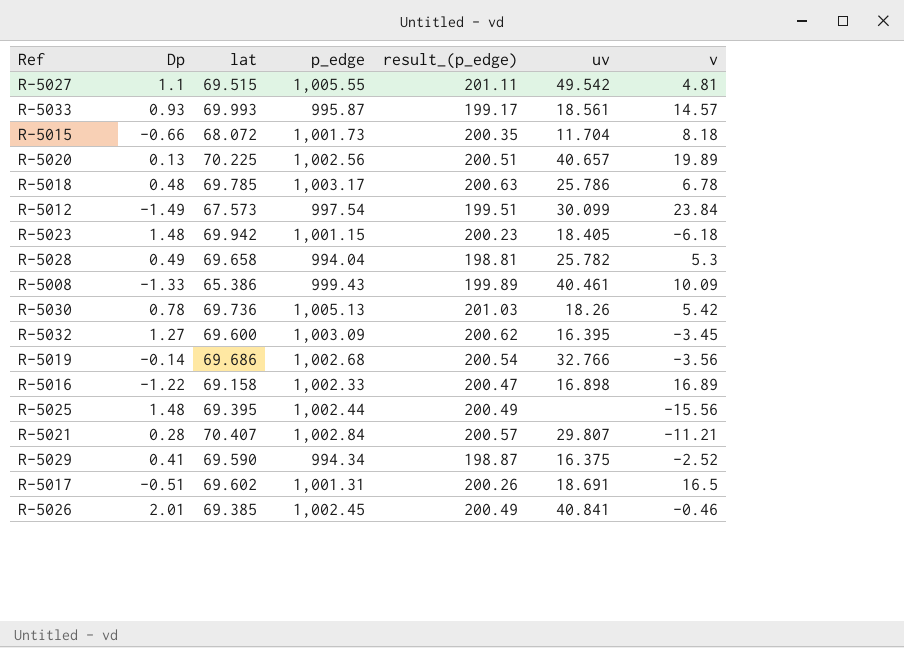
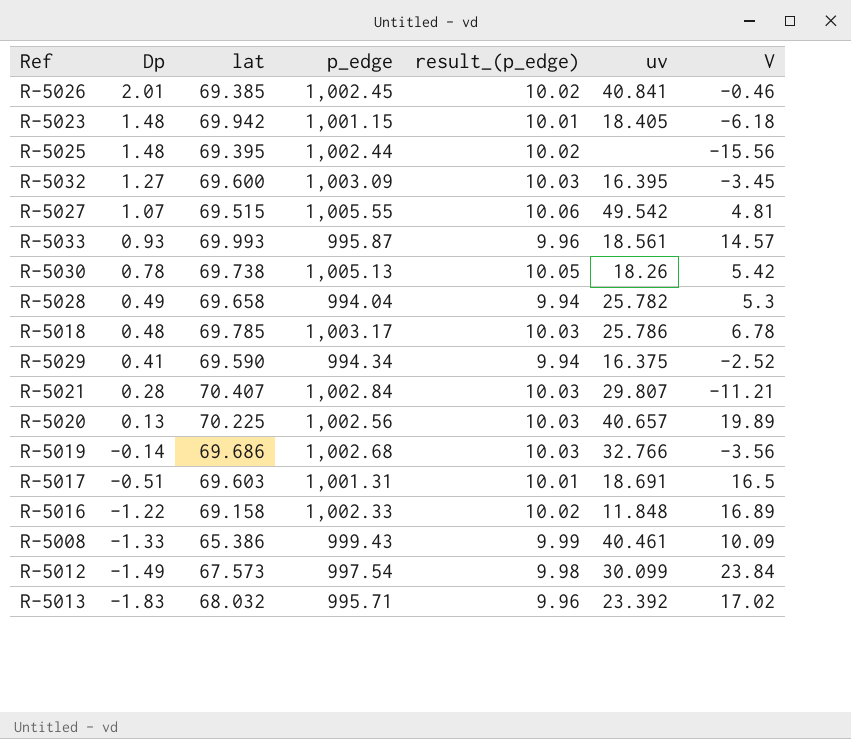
row order: none -> Dp descending
column result_(p_edge) | formula: [p_edge] * 0.2 -> [p_edge] * 0.01
column name: v -> V
row R-5015: -0.66 | 68.072 | 1,001.73 | 200.35 | 11.704 | 8.18 -> none
R-5027 | Dp: 1.1 -> 1.07
R-5030 | lat: 69.736 -> 69.738
R-5017 | lat: 69.602 -> 69.603
R-5016 | uv: 16.898 -> 11.848
row R-5013: none -> -1.83 | 68.032 | 995.71 | 9.96 | 23.392 | 17.02

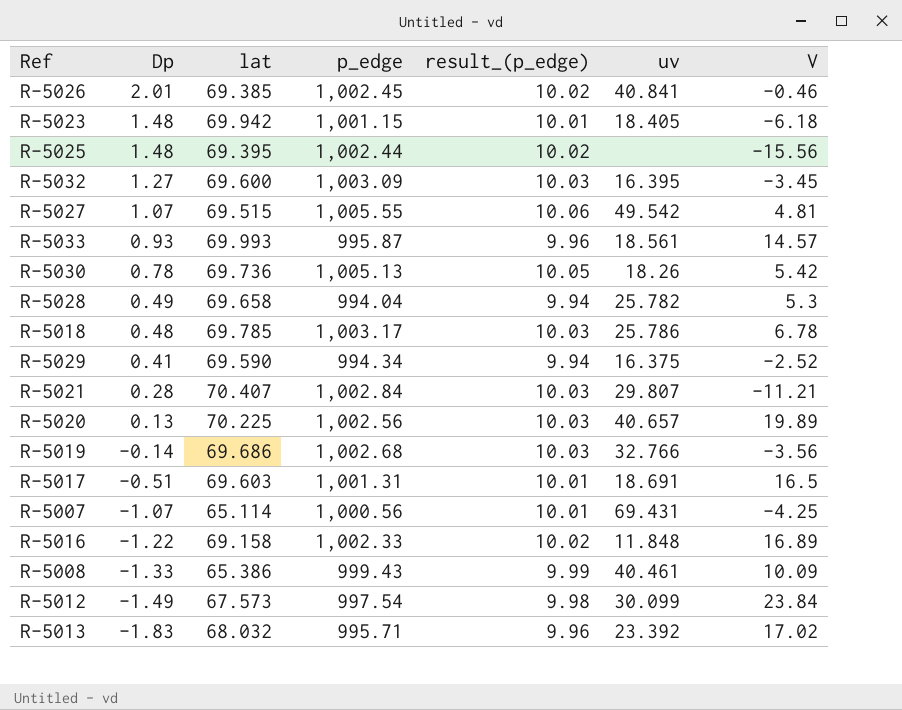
R-5030 | lat: 69.738 -> 69.736
row R-5007: none -> -1.07 | 65.114 | 1,000.56 | 10.01 | 69.431 | -4.25

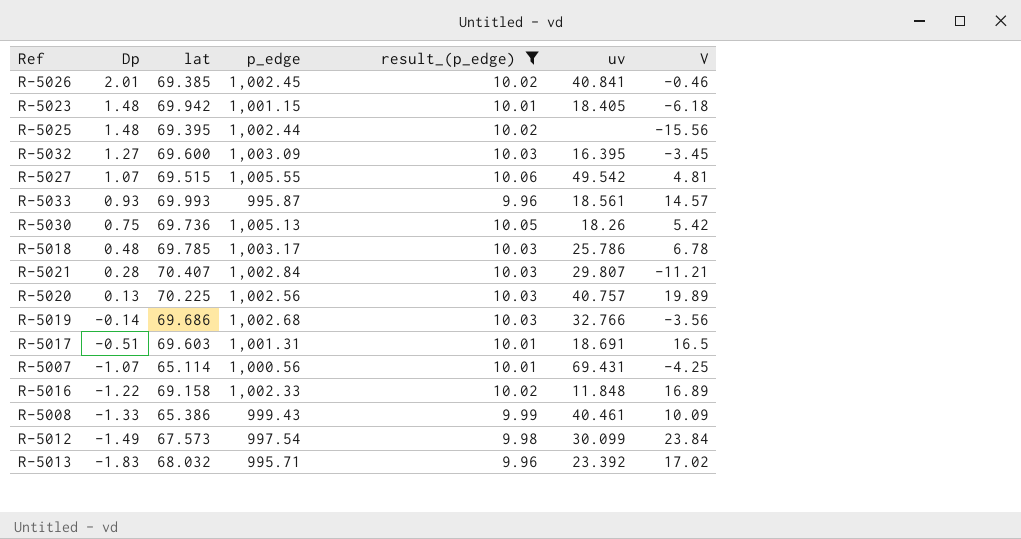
filter: none -> result_(p_edge) != 9.94
R-5030 | Dp: 0.78 -> 0.75
R-5020 | uv: 40.657 -> 40.757

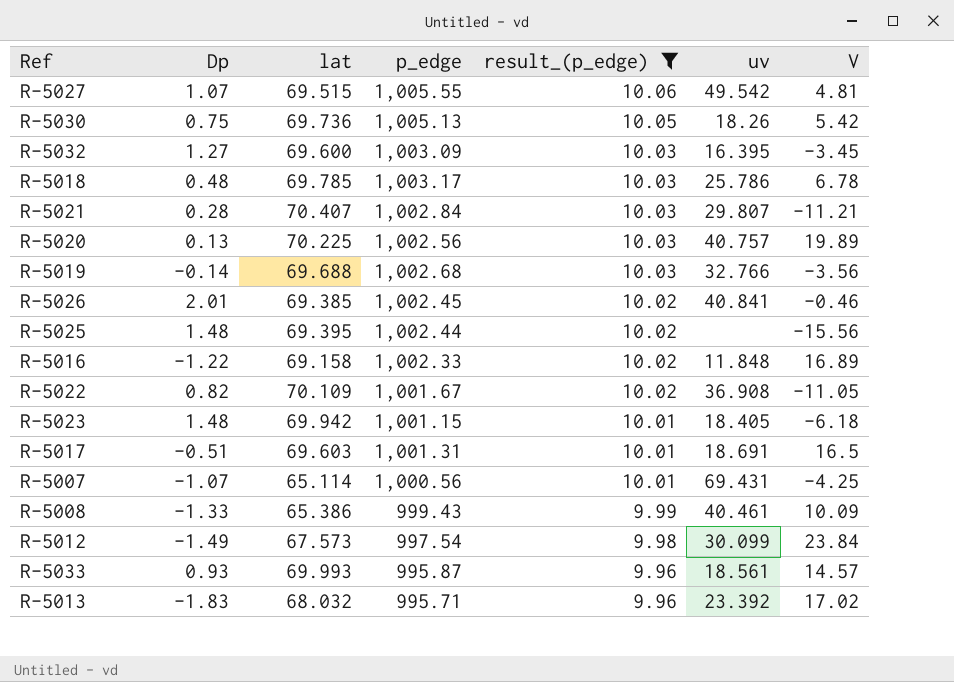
row order: Dp descending -> result_(p_edge) descending
R-5019 | lat: 69.686 -> 69.688
row R-5022: none -> 0.82 | 70.109 | 1,001.67 | 10.02 | 36.908 | -11.05

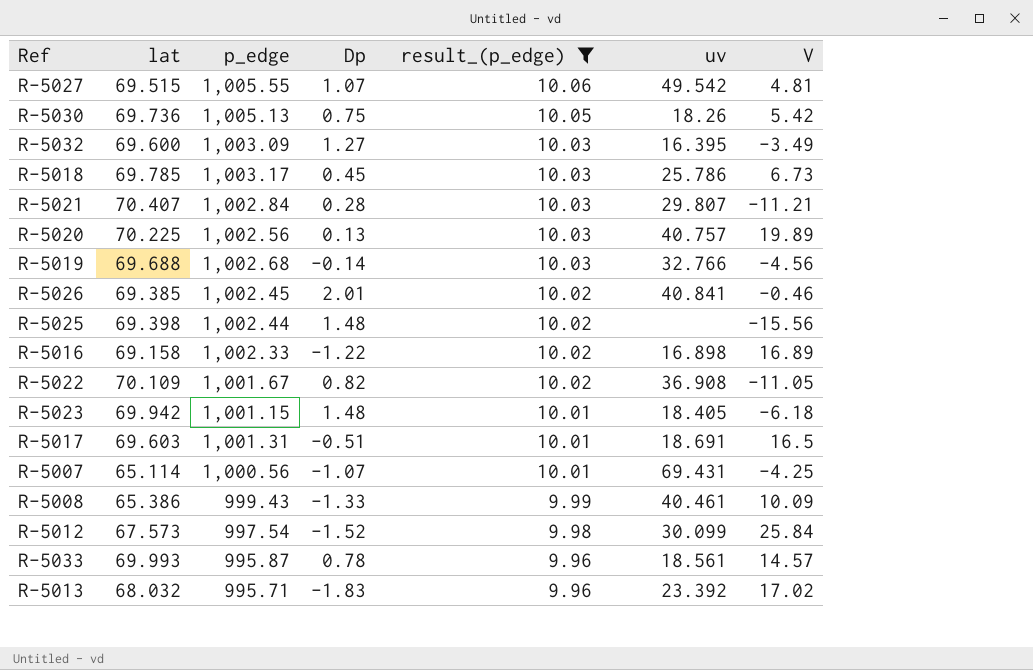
column Dp | position: 2 -> 4
R-5032 | V: -3.45 -> -3.49
R-5018 | Dp: 0.48 -> 0.45
R-5018 | V: 6.78 -> 6.73
R-5019 | V: -3.56 -> -4.56
R-5025 | lat: 69.395 -> 69.398
R-5016 | uv: 11.848 -> 16.898
R-5012 | Dp: -1.49 -> -1.52
R-5012 | V: 23.84 -> 25.84
R-5033 | Dp: 0.93 -> 0.78

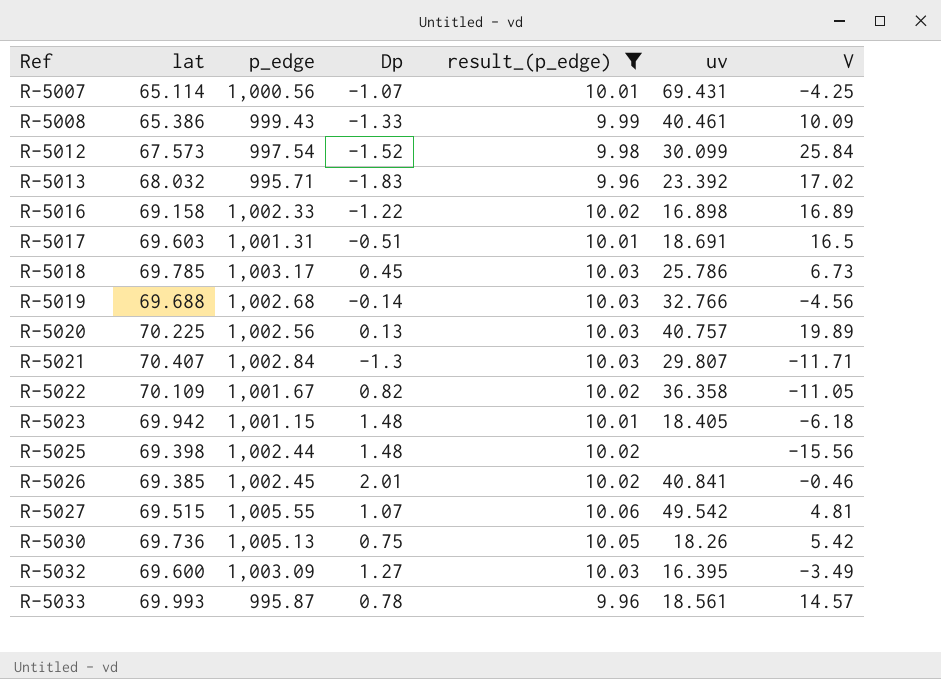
row order: result_(p_edge) descending -> Ref ascending
R-5021 | Dp: 0.28 -> -1.3
R-5021 | V: -11.21 -> -11.71
R-5022 | uv: 36.908 -> 36.358

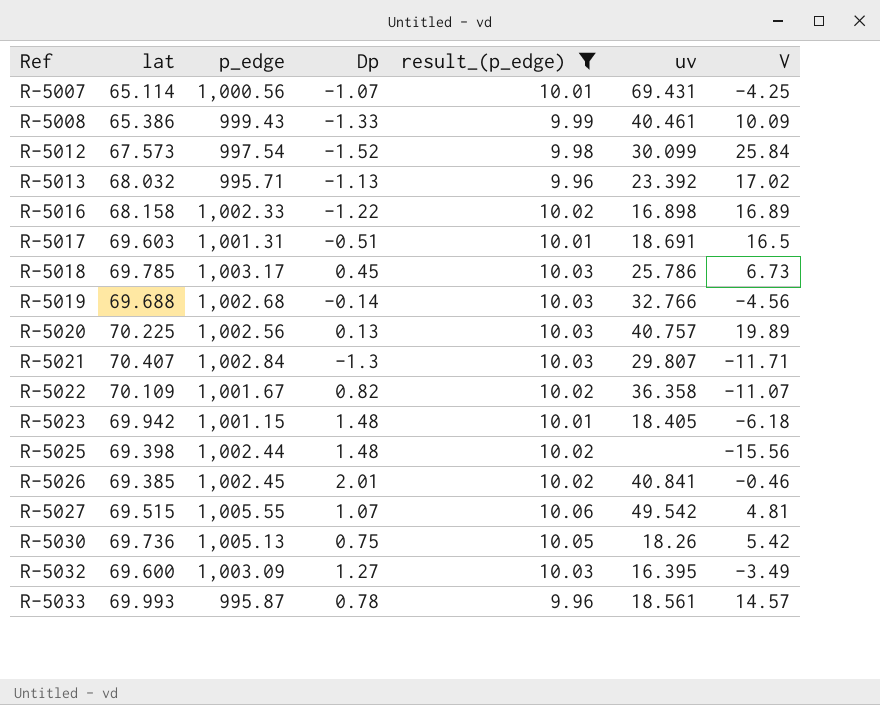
R-5013 | Dp: -1.83 -> -1.13
R-5016 | lat: 69.158 -> 68.158
R-5022 | V: -11.05 -> -11.07

